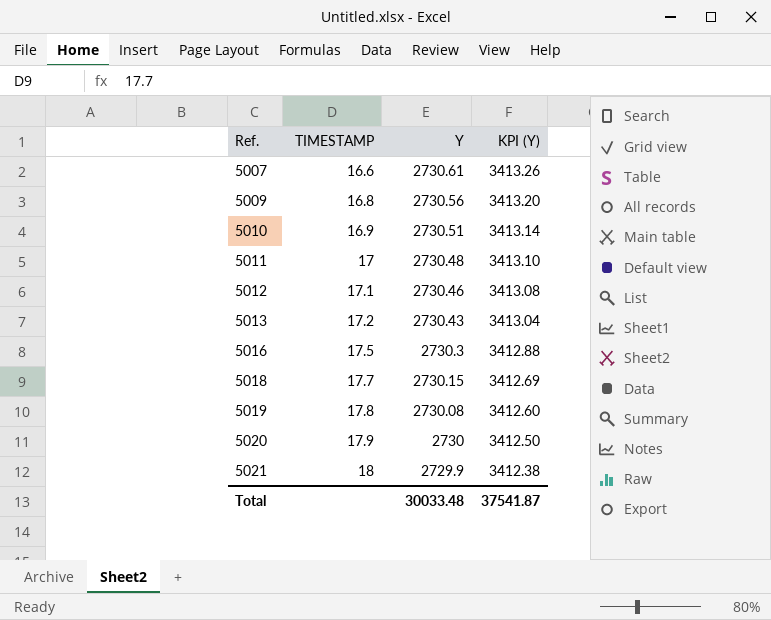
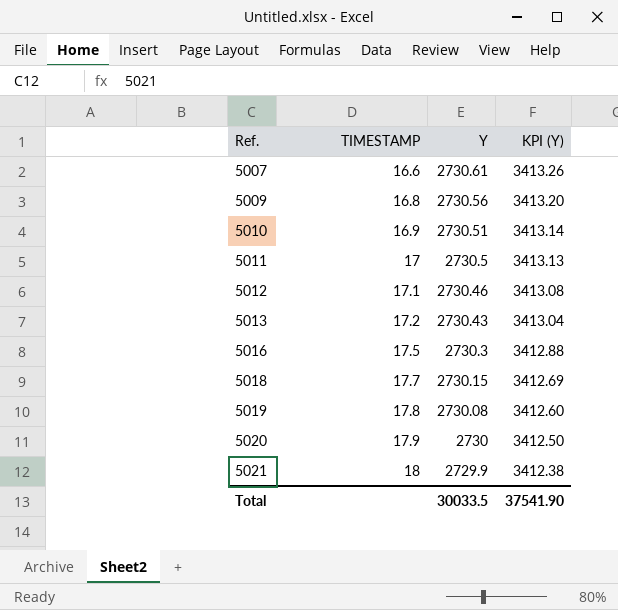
5011 | Y: 2730.48 -> 2730.5
5011 | KPI (Y): 3413.10 -> 3413.13
Total | Y: 30033.48 -> 30033.5
Total | KPI (Y): 37541.87 -> 37541.90

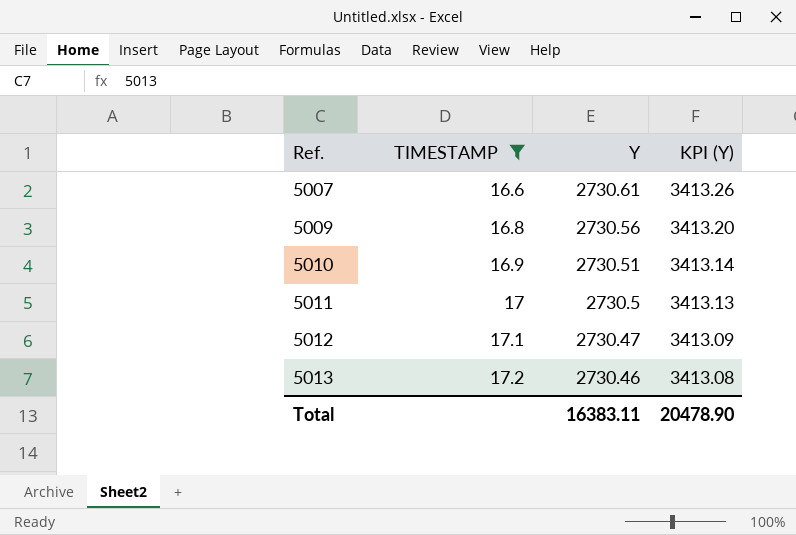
filter: none -> TIMESTAMP <= 17.2
5012 | Y: 2730.46 -> 2730.47
5012 | KPI (Y): 3413.08 -> 3413.09
5013 | Y: 2730.43 -> 2730.46
5013 | KPI (Y): 3413.04 -> 3413.08
Total | Y: 30033.5 -> 16383.11
Total | KPI (Y): 37541.90 -> 20478.90

